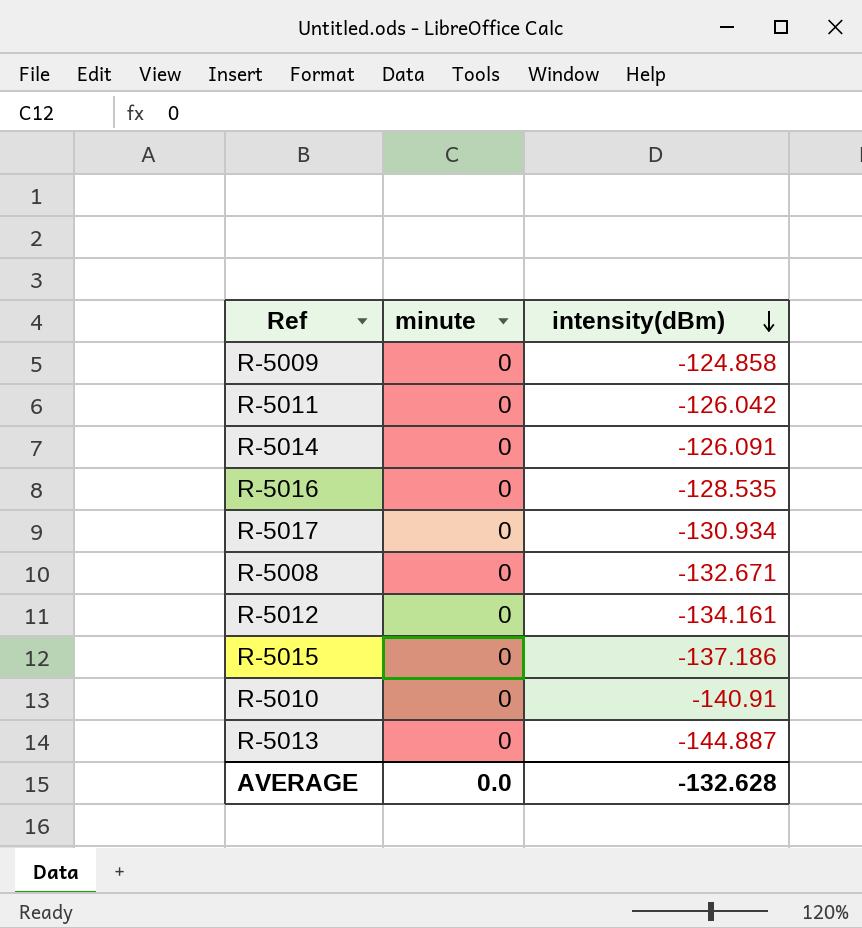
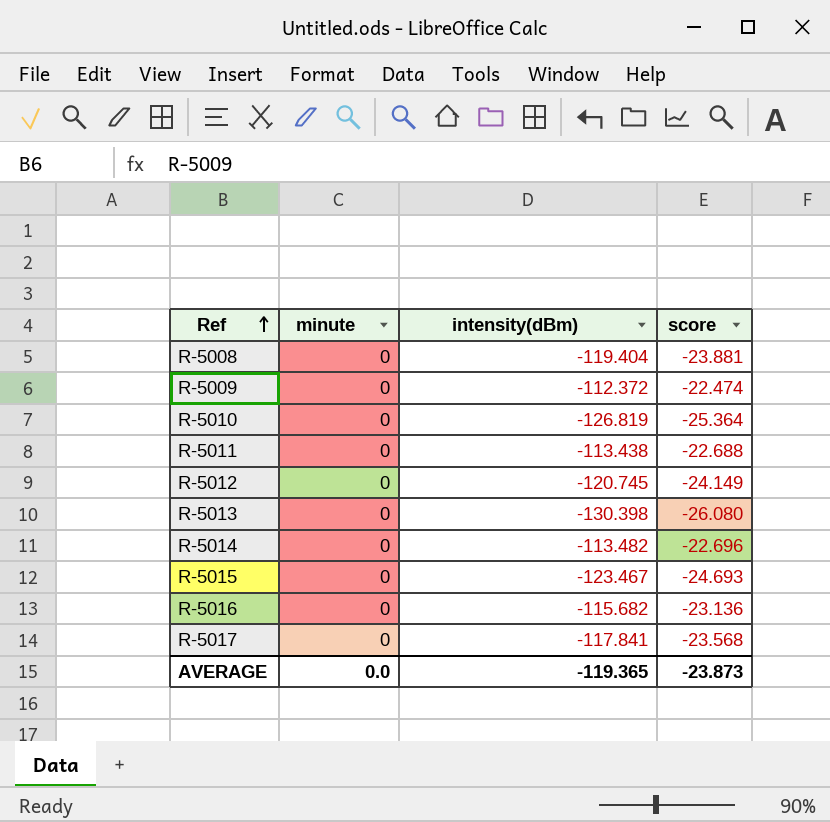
row order: intensity(dBm) descending -> Ref ascending
column score | formula: none -> [intensity(dBm)] * 0.2
R-5008 | intensity(dBm): -132.671 -> -119.404
R-5009 | intensity(dBm): -124.858 -> -112.372
R-5010 | intensity(dBm): -140.91 -> -126.819
R-5011 | intensity(dBm): -126.042 -> -113.438
R-5012 | intensity(dBm): -134.161 -> -120.745
R-5013 | intensity(dBm): -144.887 -> -130.398
R-5014 | intensity(dBm): -126.091 -> -113.482
R-5015 | intensity(dBm): -137.186 -> -123.467
R-5016 | intensity(dBm): -128.535 -> -115.682
R-5017 | intensity(dBm): -130.934 -> -117.841
AVERAGE | intensity(dBm): -132.628 -> -119.365

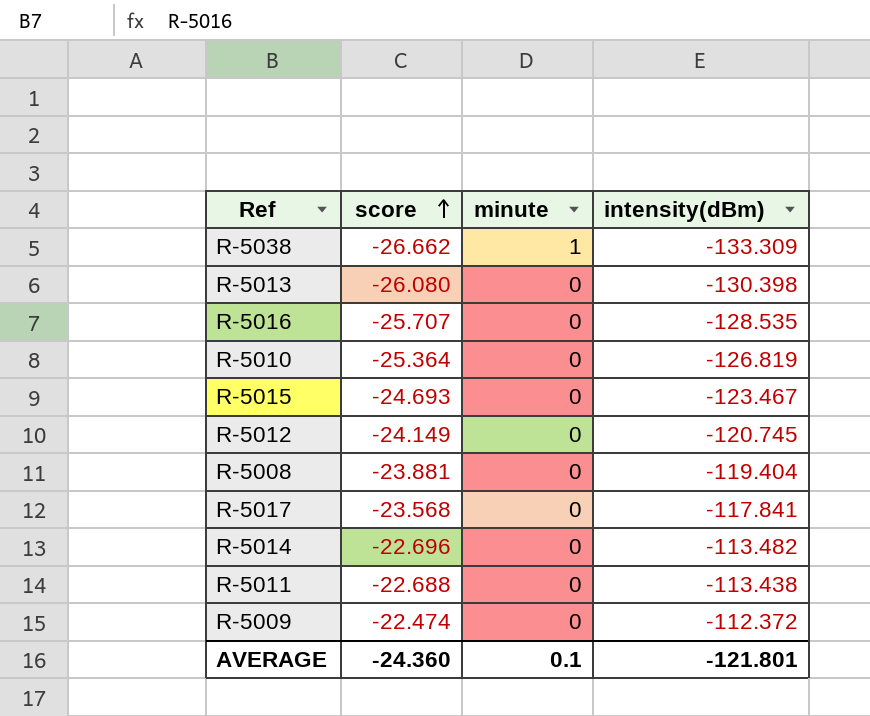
row order: Ref ascending -> score ascending
column score | position: 4 -> 2
row R-5038: none -> -26.662 | 1 | -133.309
R-5016 | score: -23.136 -> -25.707
R-5016 | intensity(dBm): -115.682 -> -128.535
AVERAGE | score: -23.873 -> -24.360
AVERAGE | minute: 0.0 -> 0.1
AVERAGE | intensity(dBm): -119.365 -> -121.801

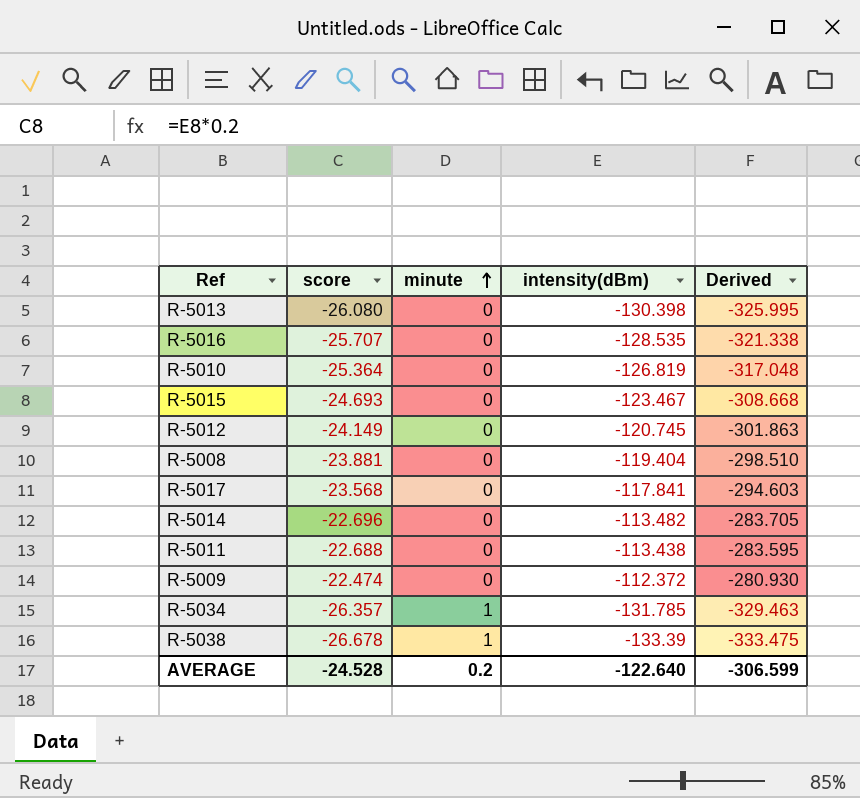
row order: score ascending -> minute ascending
column Derived | formula: none -> [intensity(dBm)] * 2.5
row R-5034: none -> -26.357 | 1 | -131.785 | -329.463
R-5038 | score: -26.662 -> -26.678
R-5038 | intensity(dBm): -133.309 -> -133.39
AVERAGE | score: -24.360 -> -24.528
AVERAGE | minute: 0.1 -> 0.2
AVERAGE | intensity(dBm): -121.801 -> -122.640

